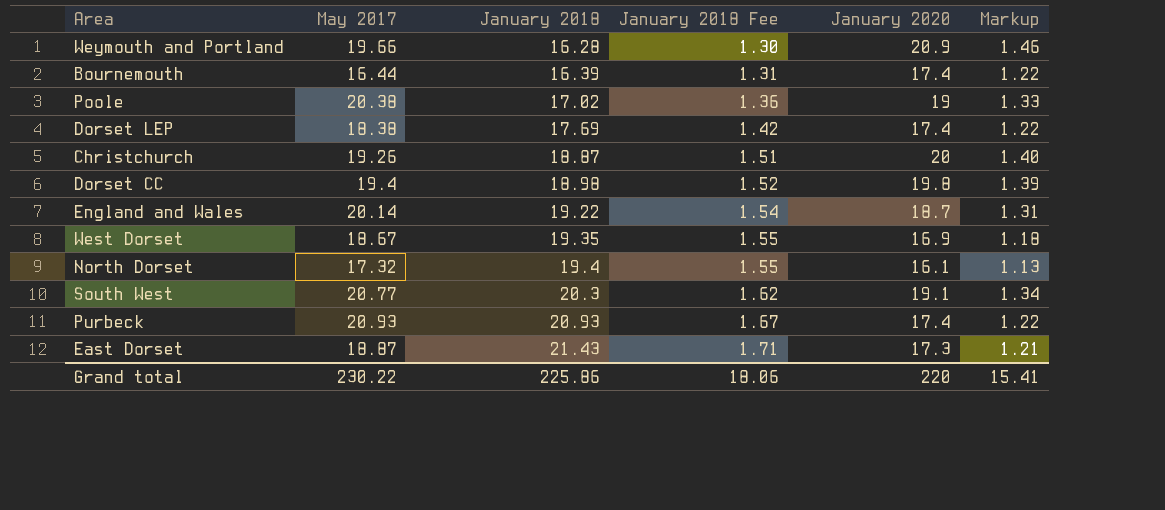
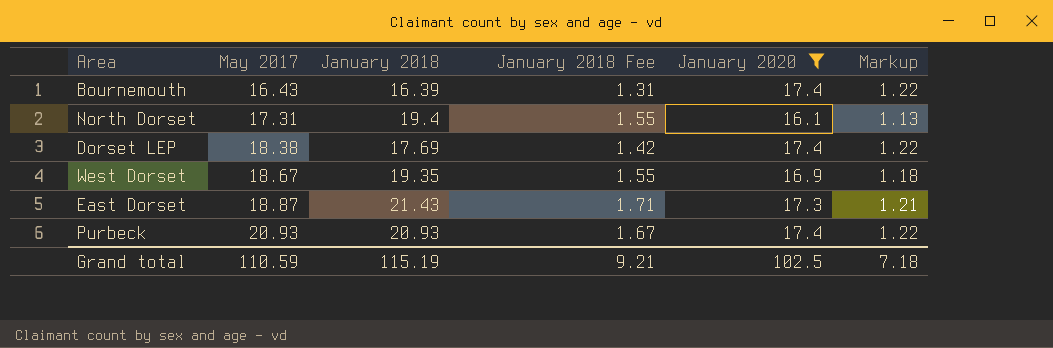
filter: none -> January 2020 <= 17.4
row order: January 2018 ascending -> May 2017 ascending
Bournemouth | May 2017: 16.44 -> 16.43
North Dorset | May 2017: 17.32 -> 17.31
Grand total | May 2017: 230.22 -> 110.59
Grand total | January 2018: 225.86 -> 115.19
Grand total | January 2018 Fee: 18.06 -> 9.21
Grand total | January 2020: 220 -> 102.5
Grand total | Markup: 15.41 -> 7.18

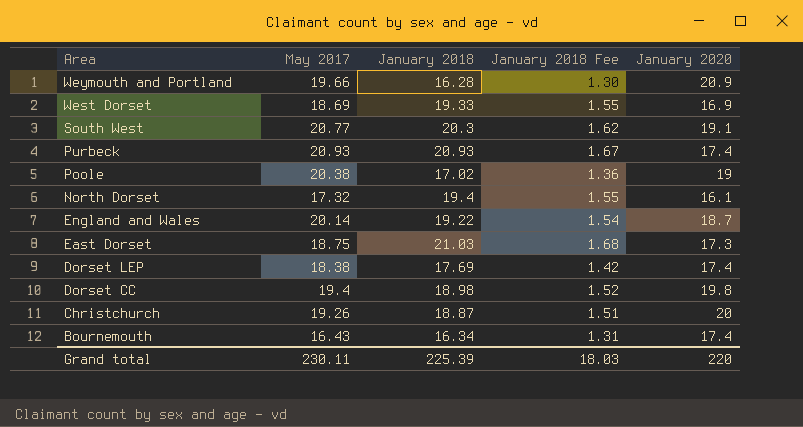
filter: January 2020 <= 17.4 -> none
row order: May 2017 ascending -> Area descending
column Markup | formula: [January 2020] * 0.07 -> none
West Dorset | May 2017: 18.67 -> 18.69
West Dorset | January 2018: 19.35 -> 19.33
North Dorset | May 2017: 17.31 -> 17.32
East Dorset | May 2017: 18.87 -> 18.75
East Dorset | January 2018: 21.43 -> 21.03
East Dorset | January 2018 Fee: 1.71 -> 1.68
Bournemouth | January 2018: 16.39 -> 16.34
Grand total | May 2017: 110.59 -> 230.11
Grand total | January 2018: 115.19 -> 225.39
Grand total | January 2018 Fee: 9.21 -> 18.03
Grand total | January 2020: 102.5 -> 220

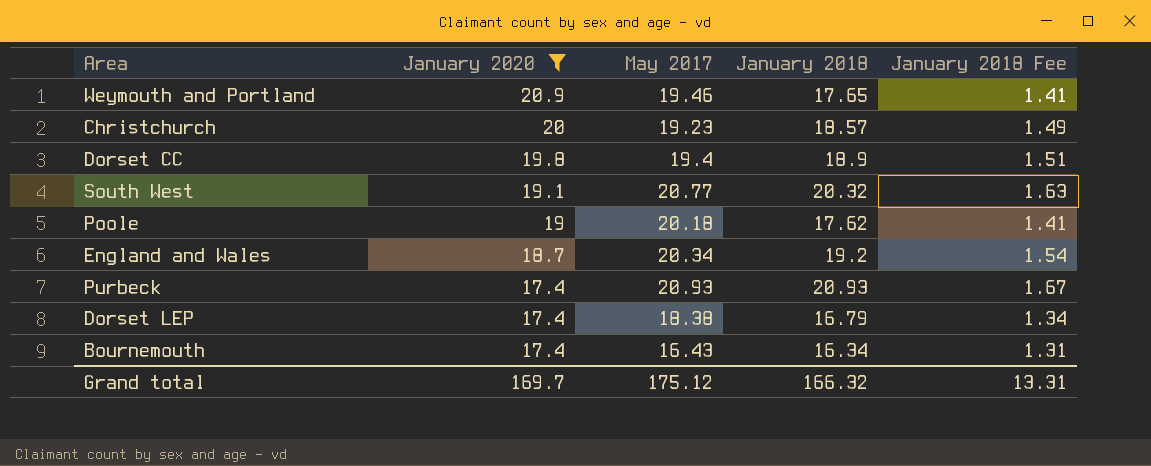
filter: none -> January 2020 >= 17.4
row order: Area descending -> January 2020 descending
column January 2020 | position: 5 -> 2
Weymouth and Portland | May 2017: 19.66 -> 19.46
Weymouth and Portland | January 2018: 16.28 -> 17.65
Weymouth and Portland | January 2018 Fee: 1.30 -> 1.41
Christchurch | May 2017: 19.26 -> 19.23
Christchurch | January 2018: 18.87 -> 18.57
Christchurch | January 2018 Fee: 1.51 -> 1.49
Dorset CC | January 2018: 18.98 -> 18.9
Dorset CC | January 2018 Fee: 1.52 -> 1.51
South West | January 2018: 20.3 -> 20.32
South West | January 2018 Fee: 1.62 -> 1.63
Poole | May 2017: 20.38 -> 20.18
Poole | January 2018: 17.02 -> 17.62
Poole | January 2018 Fee: 1.36 -> 1.41
England and Wales | May 2017: 20.14 -> 20.34
England and Wales | January 2018: 19.22 -> 19.2
Dorset LEP | January 2018: 17.69 -> 16.79
Dorset LEP | January 2018 Fee: 1.42 -> 1.34
Grand total | January 2020: 220 -> 169.7
Grand total | May 2017: 230.11 -> 175.12
Grand total | January 2018: 225.39 -> 166.32
Grand total | January 2018 Fee: 18.03 -> 13.31

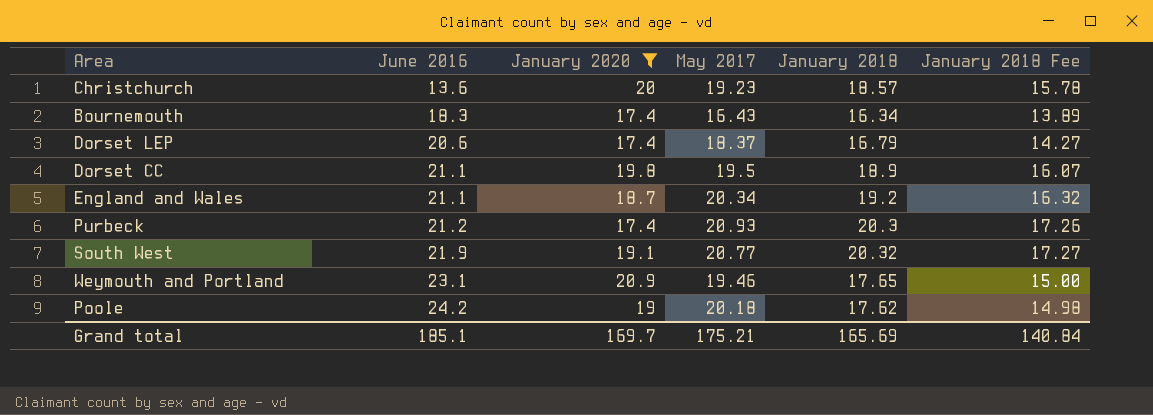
row order: January 2020 descending -> June 2016 ascending
column June 2016 | position: none -> 2
column January 2018 Fee | formula: [January 2018] * 0.08 -> [January 2018] * 0.85
Dorset LEP | May 2017: 18.38 -> 18.37
Dorset CC | May 2017: 19.4 -> 19.5
Purbeck | January 2018: 20.93 -> 20.3
Grand total | May 2017: 175.12 -> 175.21
Grand total | January 2018: 166.32 -> 165.69
Grand total | January 2018 Fee: 13.31 -> 140.84

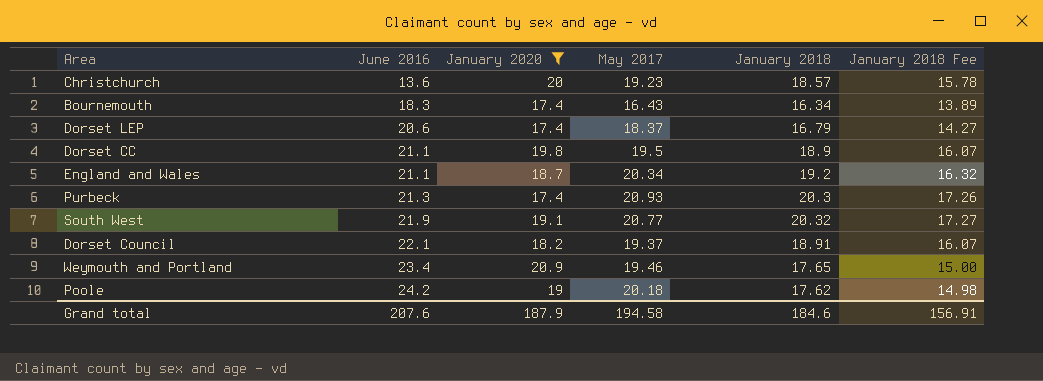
Purbeck | June 2016: 21.2 -> 21.3
row Dorset Council: none -> 22.1 | 18.2 | 19.37 | 18.91 | 16.07
Weymouth and Portland | June 2016: 23.1 -> 23.4
Grand total | June 2016: 185.1 -> 207.6
Grand total | January 2020: 169.7 -> 187.9
Grand total | May 2017: 175.21 -> 194.58
Grand total | January 2018: 165.69 -> 184.6
Grand total | January 2018 Fee: 140.84 -> 156.91

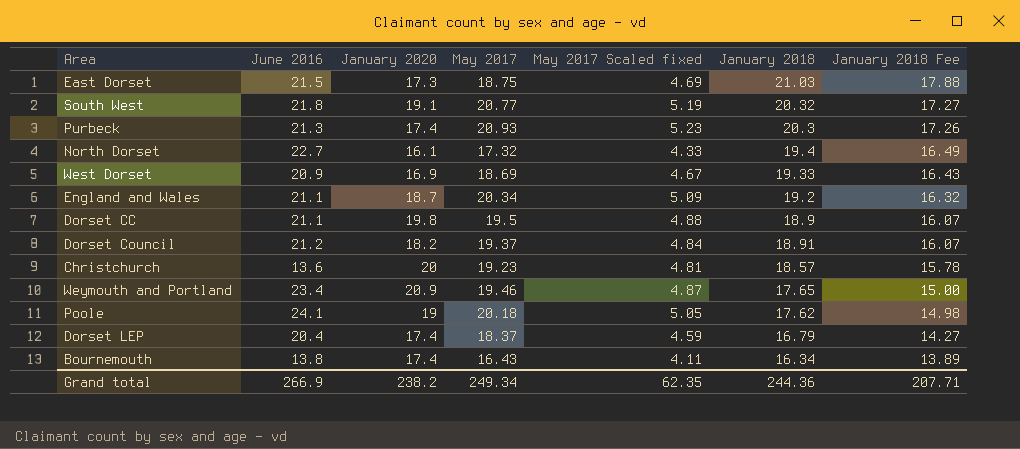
filter: January 2020 >= 17.4 -> none
row order: June 2016 ascending -> January 2018 Fee descending
column May 2017 Scaled fixed | formula: none -> [May 2017] * 0.25
South West | June 2016: 21.9 -> 21.8
Dorset Council | June 2016: 22.1 -> 21.2
Poole | June 2016: 24.2 -> 24.1
Dorset LEP | June 2016: 20.6 -> 20.4
Bournemouth | June 2016: 18.3 -> 13.8
Grand total | June 2016: 207.6 -> 266.9
Grand total | January 2020: 187.9 -> 238.2
Grand total | May 2017: 194.58 -> 249.34
Grand total | January 2018: 184.6 -> 244.36
Grand total | January 2018 Fee: 156.91 -> 207.71

